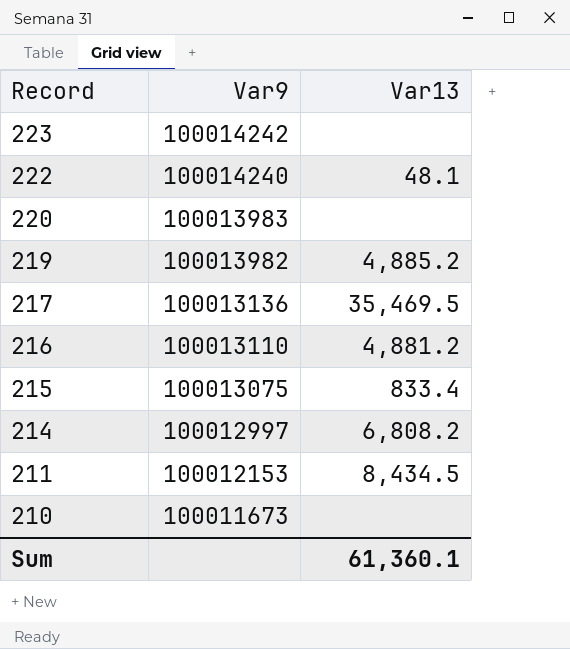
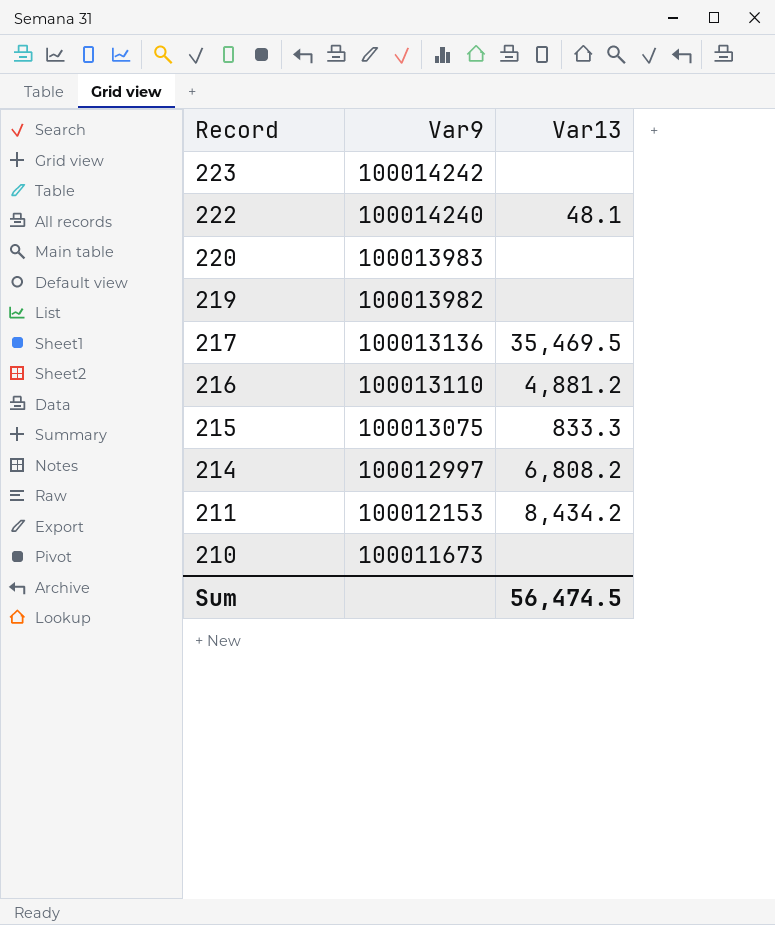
219 | Var13: 4,885.2 -> none
215 | Var13: 833.4 -> 833.3
211 | Var13: 8,434.5 -> 8,434.2
Sum | Var13: 61,360.1 -> 56,474.5

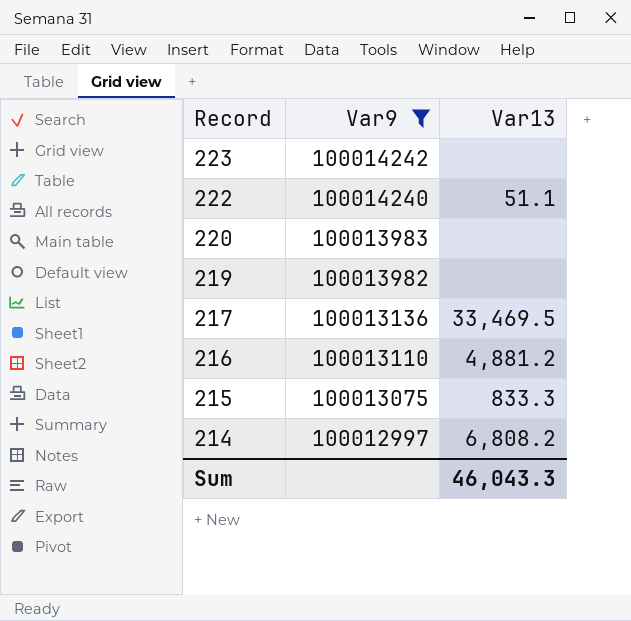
filter: none -> Var9 >= 100012997
222 | Var13: 48.1 -> 51.1
217 | Var13: 35,469.5 -> 33,469.5
Sum | Var13: 56,474.5 -> 46,043.3

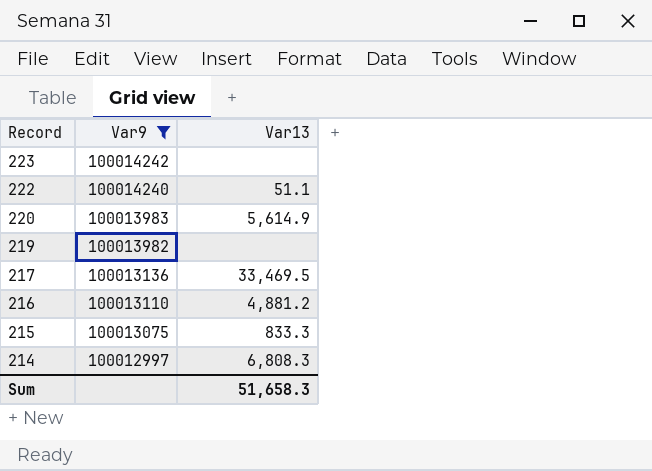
220 | Var13: none -> 5,614.9
214 | Var13: 6,808.2 -> 6,808.3
Sum | Var13: 46,043.3 -> 51,658.3

